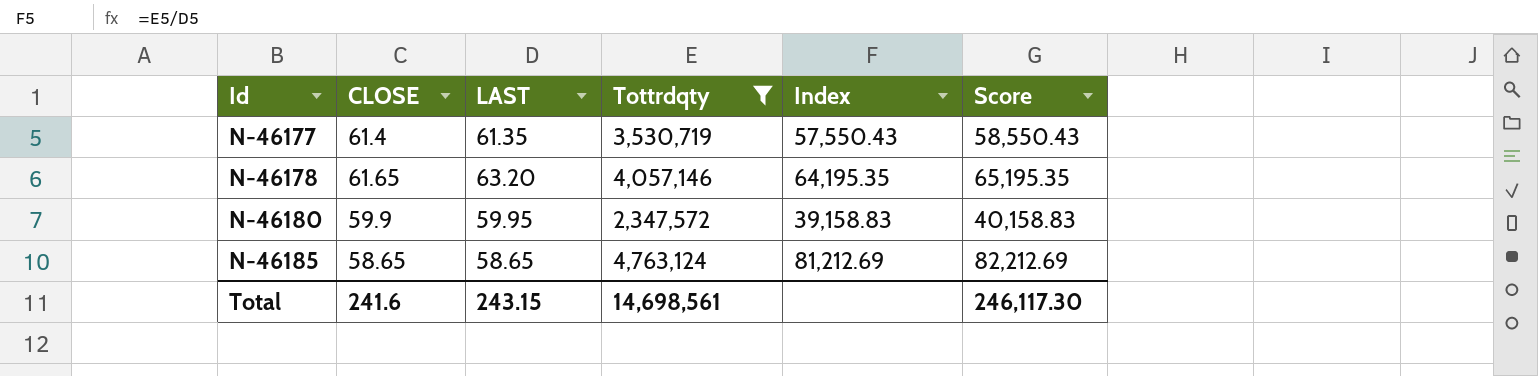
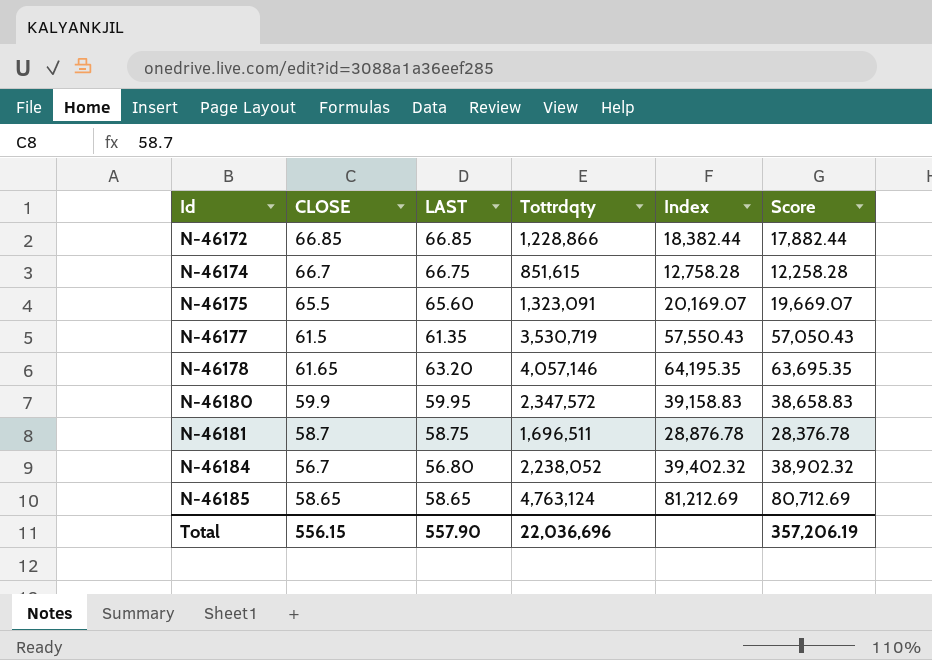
filter: Tottrdqty >= 2,347,572 -> none
column Score | formula: [Index] + 1000 -> [Index] - 500
N-46177 | CLOSE: 61.4 -> 61.5
Total | CLOSE: 241.6 -> 556.15
Total | LAST: 243.15 -> 557.90
Total | Tottrdqty: 14,698,561 -> 22,036,696
Total | Score: 246,117.30 -> 357,206.19

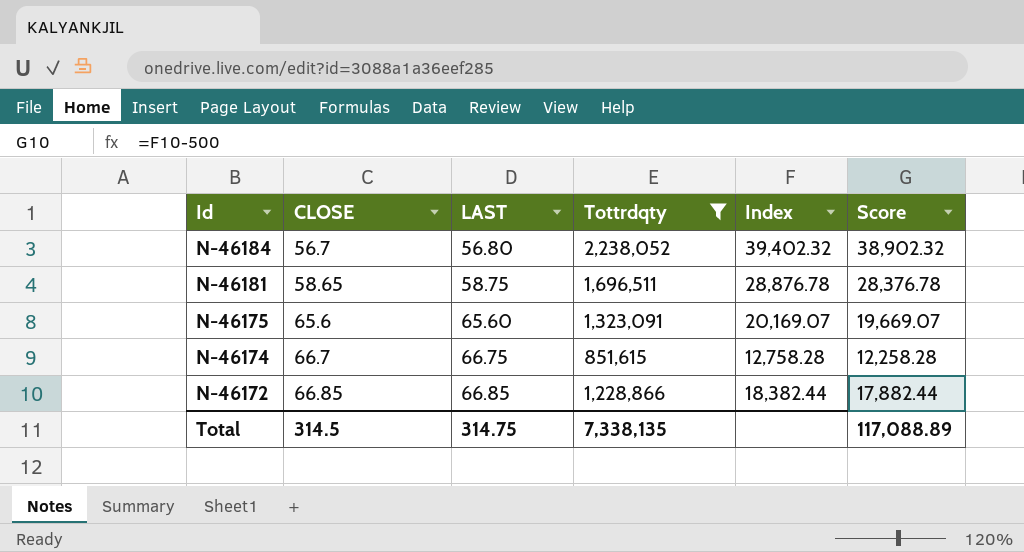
filter: none -> Tottrdqty <= 2,238,052
row order: Id ascending -> Id descending
N-46181 | CLOSE: 58.7 -> 58.65
N-46175 | CLOSE: 65.5 -> 65.6
Total | CLOSE: 556.15 -> 314.5
Total | LAST: 557.90 -> 314.75
Total | Tottrdqty: 22,036,696 -> 7,338,135
Total | Score: 357,206.19 -> 117,088.89

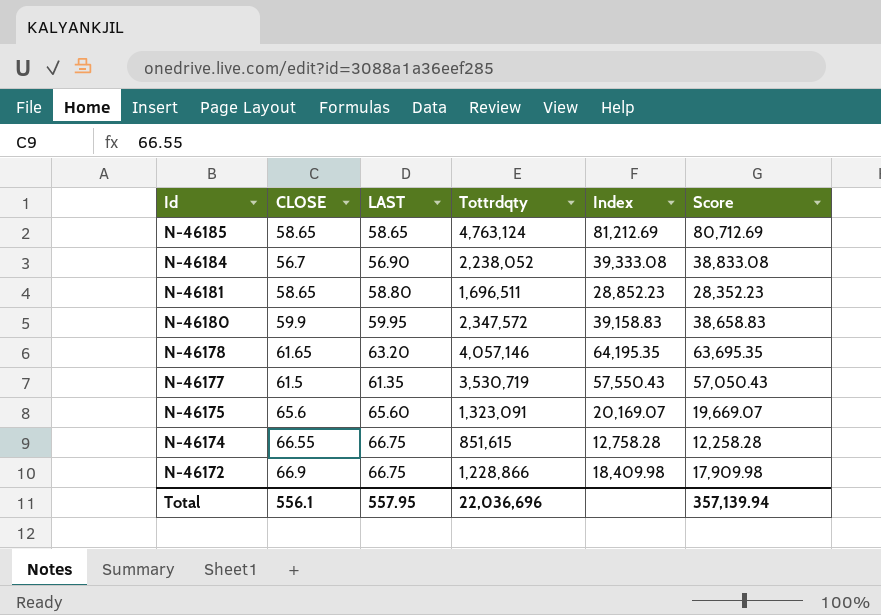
filter: Tottrdqty <= 2,238,052 -> none
N-46184 | LAST: 56.80 -> 56.90
N-46184 | Index: 39,402.32 -> 39,333.08
N-46184 | Score: 38,902.32 -> 38,833.08
N-46181 | LAST: 58.75 -> 58.80
N-46181 | Index: 28,876.78 -> 28,852.23
N-46181 | Score: 28,376.78 -> 28,352.23
N-46174 | CLOSE: 66.7 -> 66.55
N-46172 | CLOSE: 66.85 -> 66.9
N-46172 | LAST: 66.85 -> 66.75
N-46172 | Index: 18,382.44 -> 18,409.98
N-46172 | Score: 17,882.44 -> 17,909.98
Total | CLOSE: 314.5 -> 556.1
Total | LAST: 314.75 -> 557.95
Total | Tottrdqty: 7,338,135 -> 22,036,696
Total | Score: 117,088.89 -> 357,139.94

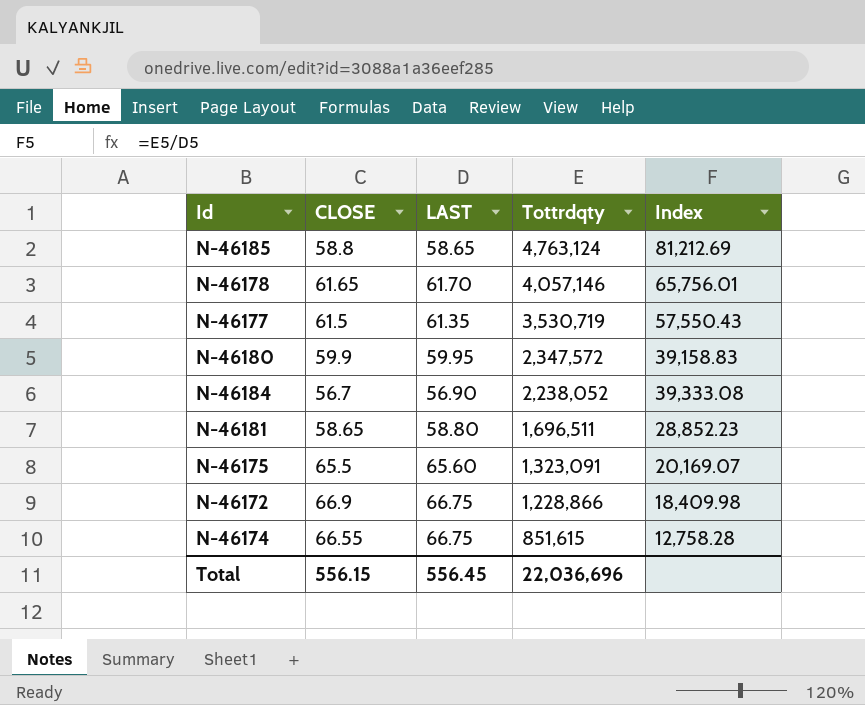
row order: Id descending -> Tottrdqty descending
column Score | formula: [Index] - 500 -> none
N-46185 | CLOSE: 58.65 -> 58.8
N-46178 | LAST: 63.20 -> 61.70
N-46178 | Index: 64,195.35 -> 65,756.01
N-46175 | CLOSE: 65.6 -> 65.5
Total | CLOSE: 556.1 -> 556.15
Total | LAST: 557.95 -> 556.45

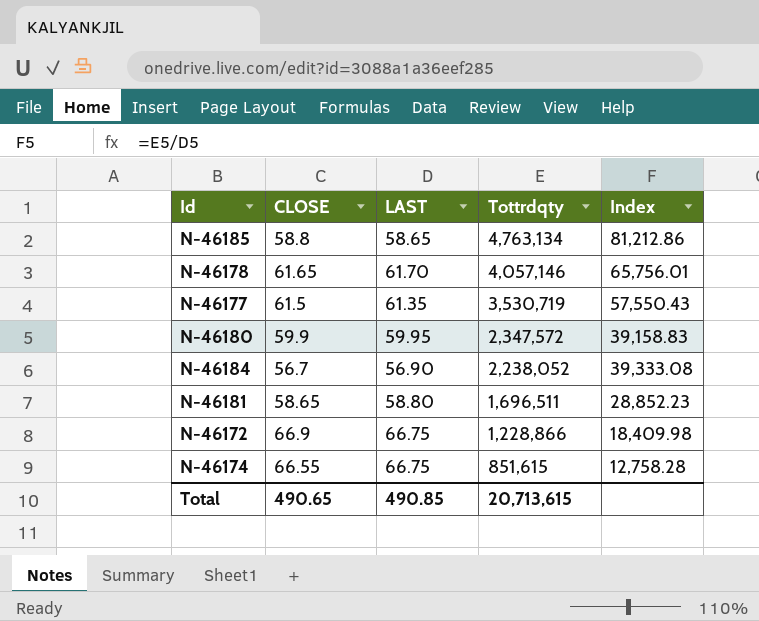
row N-46175: 65.5 | 65.60 | 1,323,091 | 20,169.07 -> none
N-46185 | Tottrdqty: 4,763,124 -> 4,763,134
N-46185 | Index: 81,212.69 -> 81,212.86
Total | CLOSE: 556.15 -> 490.65
Total | LAST: 556.45 -> 490.85
Total | Tottrdqty: 22,036,696 -> 20,713,615

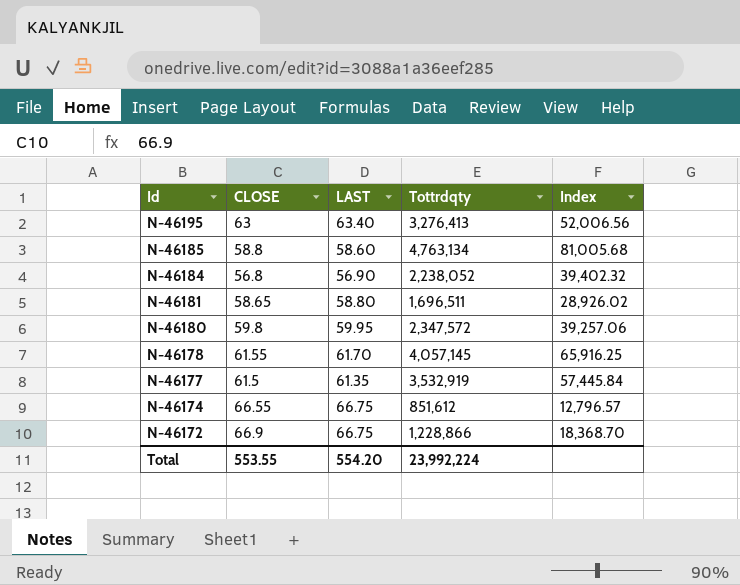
row order: Tottrdqty descending -> Id descending
column Index | formula: [Tottrdqty] / [LAST] -> [Tottrdqty] / [CLOSE]
row N-46195: none -> 63 | 63.40 | 3,276,413 | 52,006.56
N-46185 | LAST: 58.65 -> 58.60
N-46184 | CLOSE: 56.7 -> 56.8
N-46180 | CLOSE: 59.9 -> 59.8
N-46178 | CLOSE: 61.65 -> 61.55
N-46178 | Tottrdqty: 4,057,146 -> 4,057,145
N-46177 | Tottrdqty: 3,530,719 -> 3,532,919
N-46174 | Tottrdqty: 851,615 -> 851,612
Total | CLOSE: 490.65 -> 553.55
Total | LAST: 490.85 -> 554.20
Total | Tottrdqty: 20,713,615 -> 23,992,224

